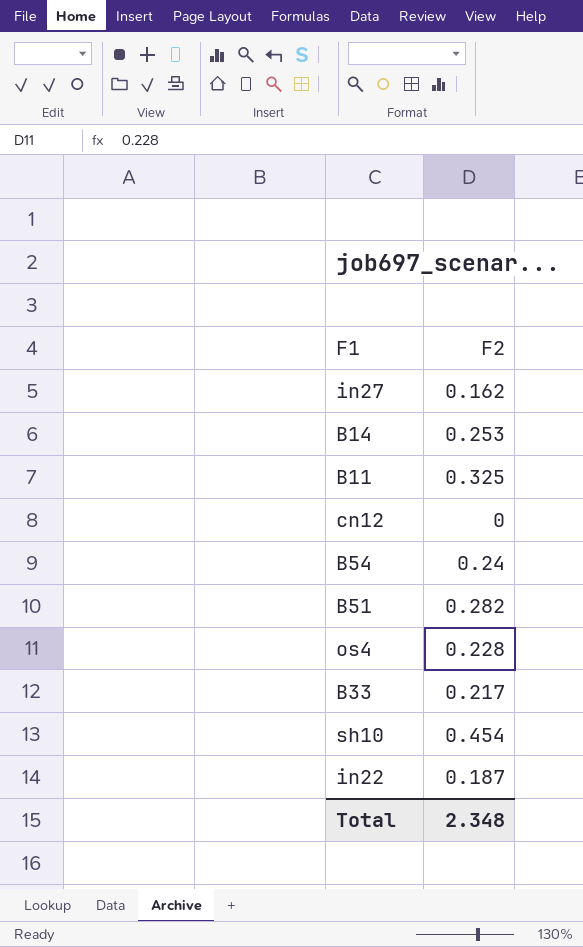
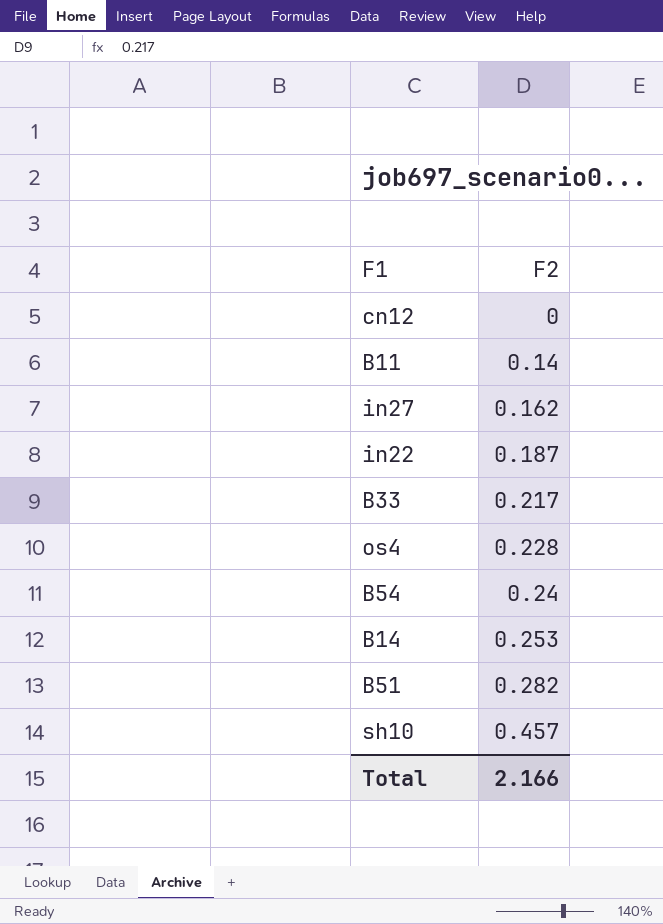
row order: none -> F2 ascending
B11 | F2: 0.325 -> 0.14
sh10 | F2: 0.454 -> 0.457
Total | F2: 2.348 -> 2.166

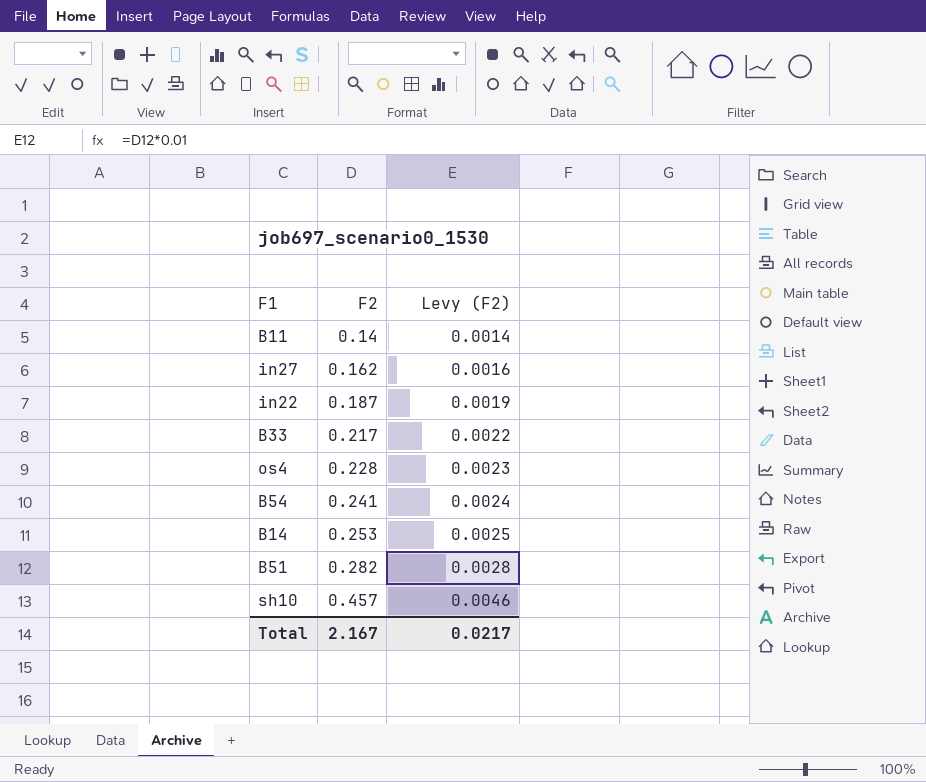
column Levy (F2) | formula: none -> [F2] * 0.01
row cn12: 0 -> none
B54 | F2: 0.24 -> 0.241
Total | F2: 2.166 -> 2.167

